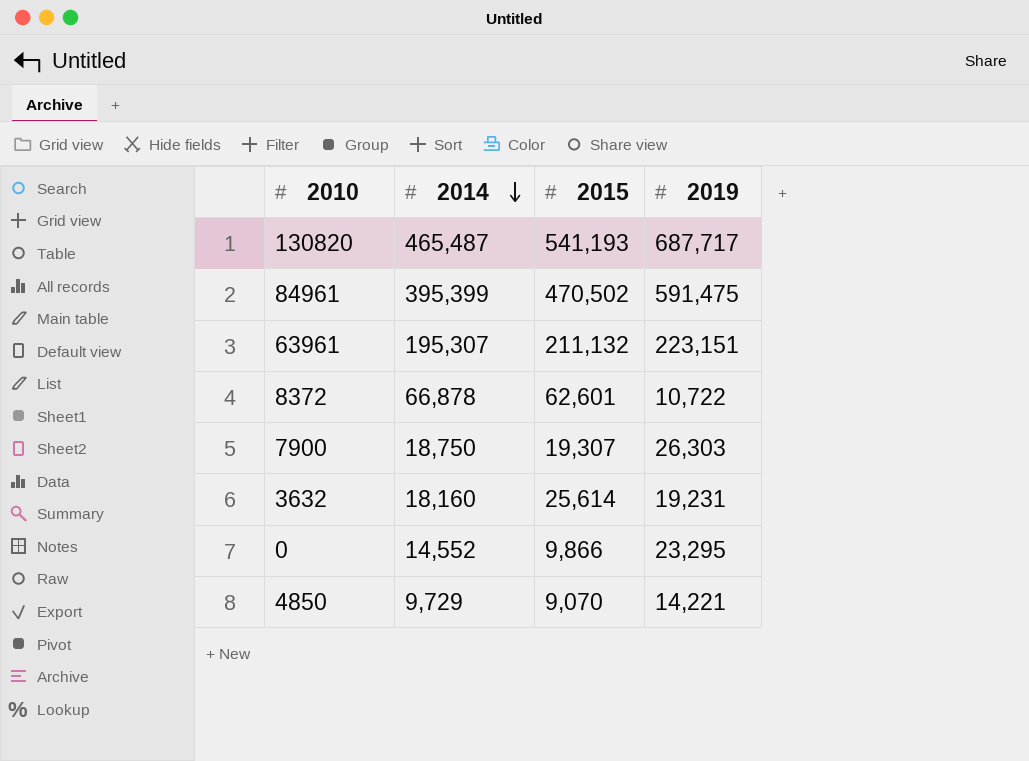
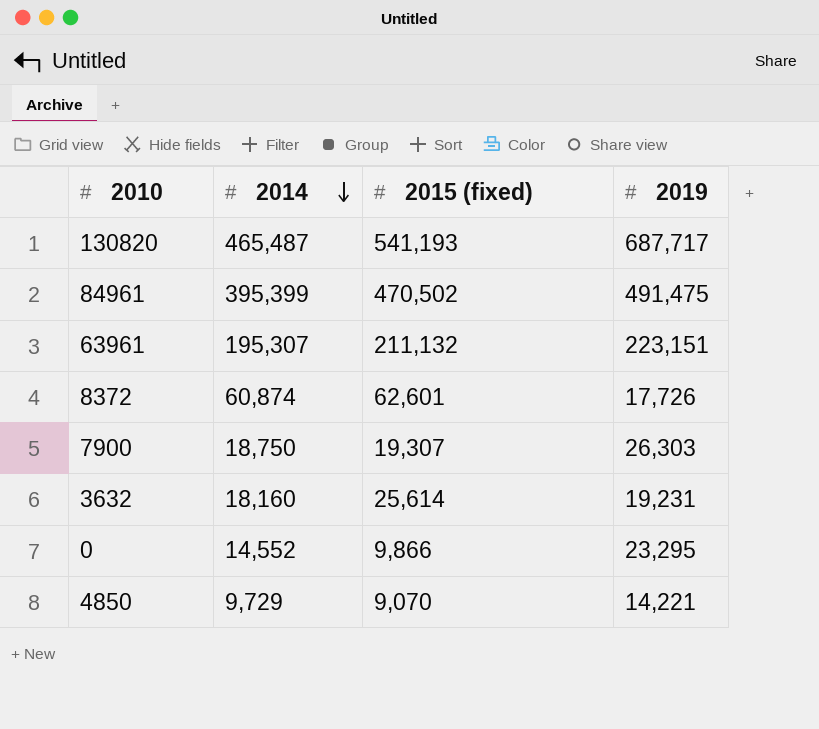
column name: 2015 -> 2015 (fixed)
84961 | 2019: 591,475 -> 491,475
8372 | 2014: 66,878 -> 60,874
8372 | 2019: 10,722 -> 17,726

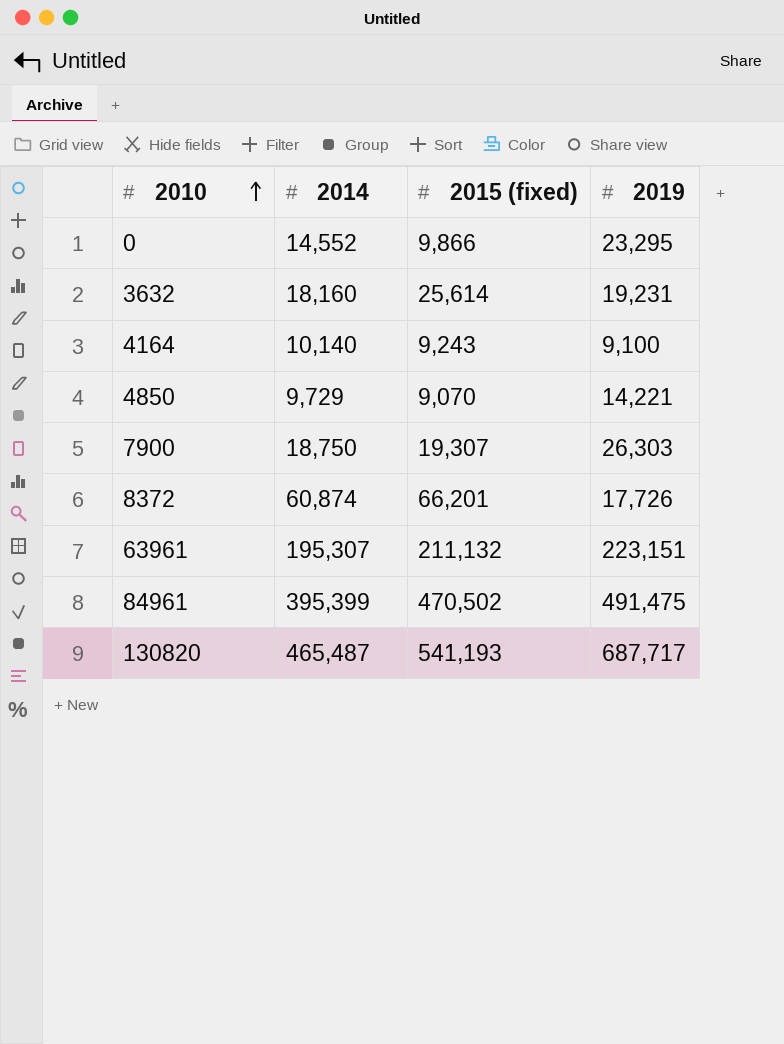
row order: 2014 descending -> 2010 ascending
row 4164: none -> 10,140 | 9,243 | 9,100
8372 | 2015 (fixed): 62,601 -> 66,201

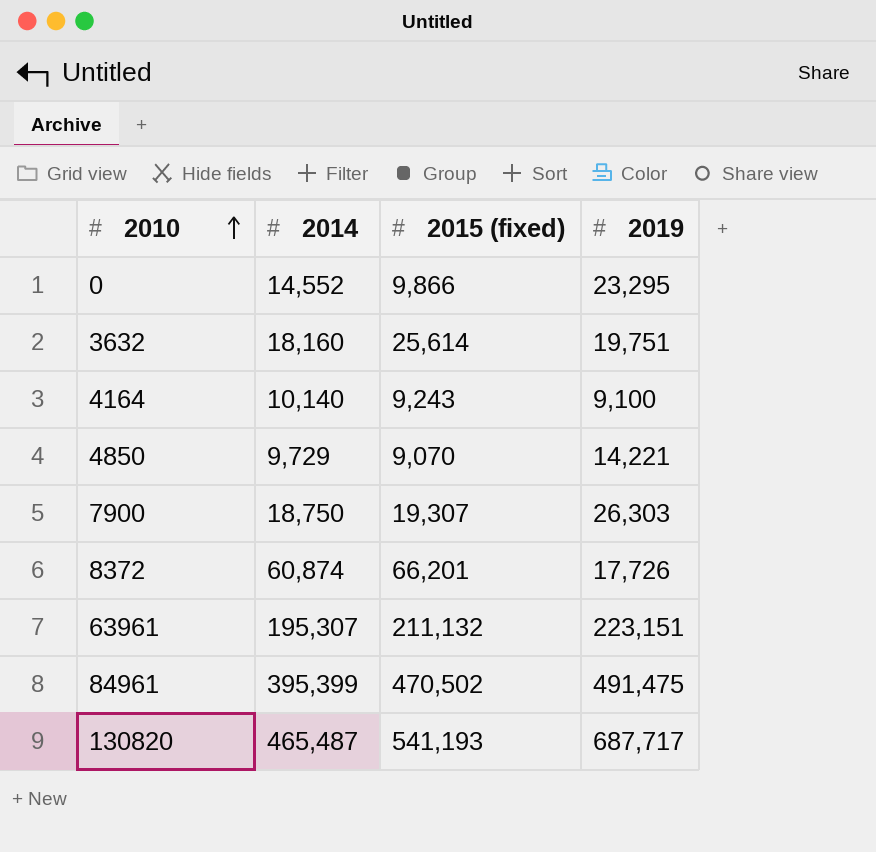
3632 | 2019: 19,231 -> 19,751

